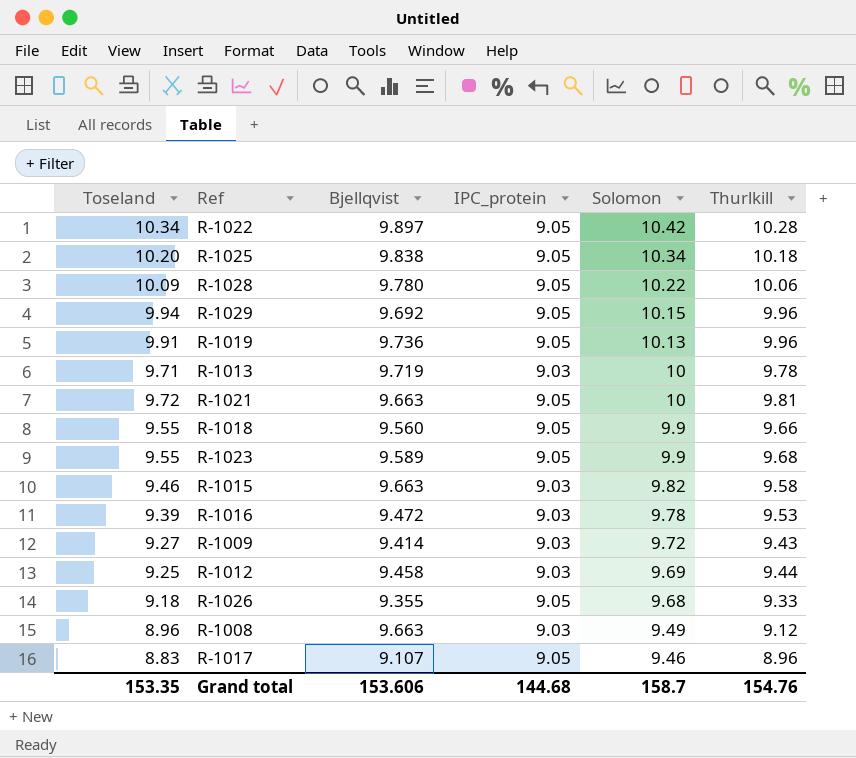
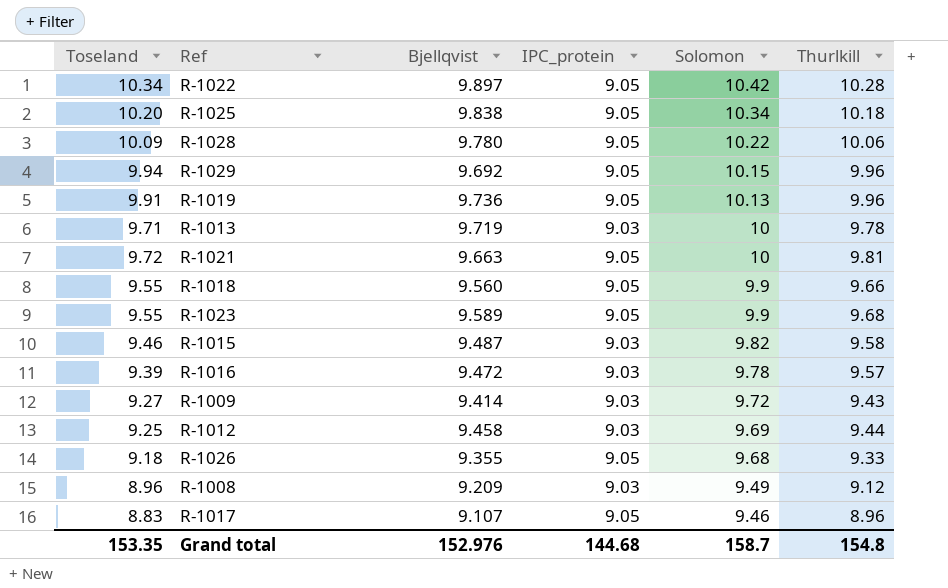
R-1015 | Bjellqvist: 9.663 -> 9.487
R-1016 | Thurlkill: 9.53 -> 9.57
R-1008 | Bjellqvist: 9.663 -> 9.209
Grand total | Bjellqvist: 153.606 -> 152.976
Grand total | Thurlkill: 154.76 -> 154.8

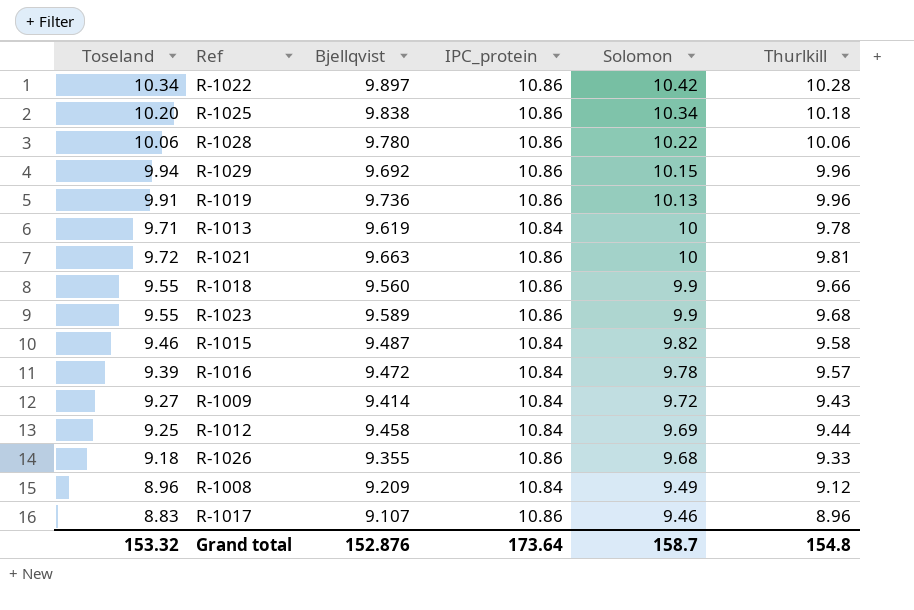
R-1022 | IPC_protein: 9.05 -> 10.86
R-1025 | IPC_protein: 9.05 -> 10.86
R-1028 | Toseland: 10.09 -> 10.06
R-1028 | IPC_protein: 9.05 -> 10.86
R-1029 | IPC_protein: 9.05 -> 10.86
R-1019 | IPC_protein: 9.05 -> 10.86
R-1013 | Bjellqvist: 9.719 -> 9.619
R-1013 | IPC_protein: 9.03 -> 10.84
R-1021 | IPC_protein: 9.05 -> 10.86
R-1018 | IPC_protein: 9.05 -> 10.86
R-1023 | IPC_protein: 9.05 -> 10.86
R-1015 | IPC_protein: 9.03 -> 10.84
R-1016 | IPC_protein: 9.03 -> 10.84
R-1009 | IPC_protein: 9.03 -> 10.84
R-1012 | IPC_protein: 9.03 -> 10.84
R-1026 | IPC_protein: 9.05 -> 10.86
R-1008 | IPC_protein: 9.03 -> 10.84
R-1017 | IPC_protein: 9.05 -> 10.86
Grand total | Toseland: 153.35 -> 153.32
Grand total | Bjellqvist: 152.976 -> 152.876
Grand total | IPC_protein: 144.68 -> 173.64

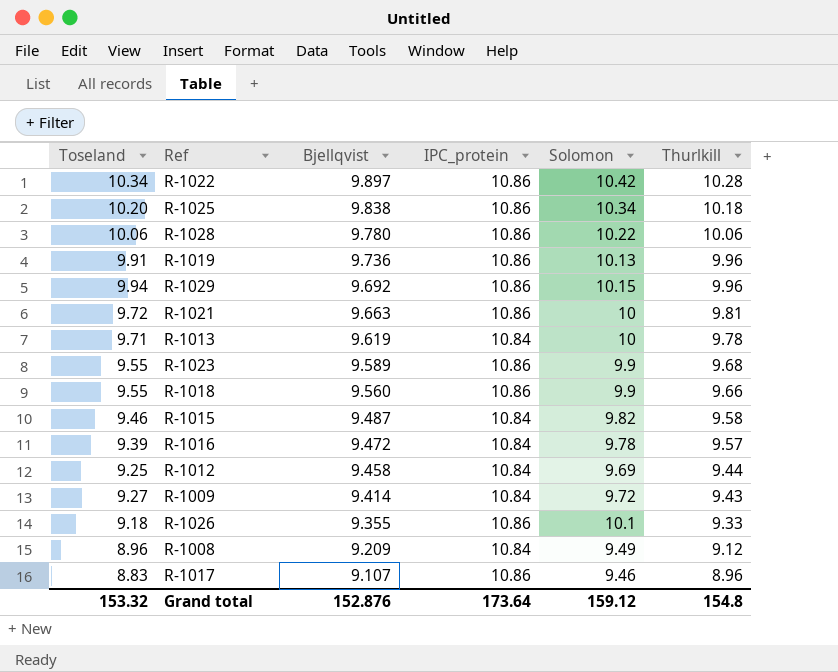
row order: Solomon descending -> Bjellqvist descending
R-1026 | Solomon: 9.68 -> 10.1
Grand total | Solomon: 158.7 -> 159.12

